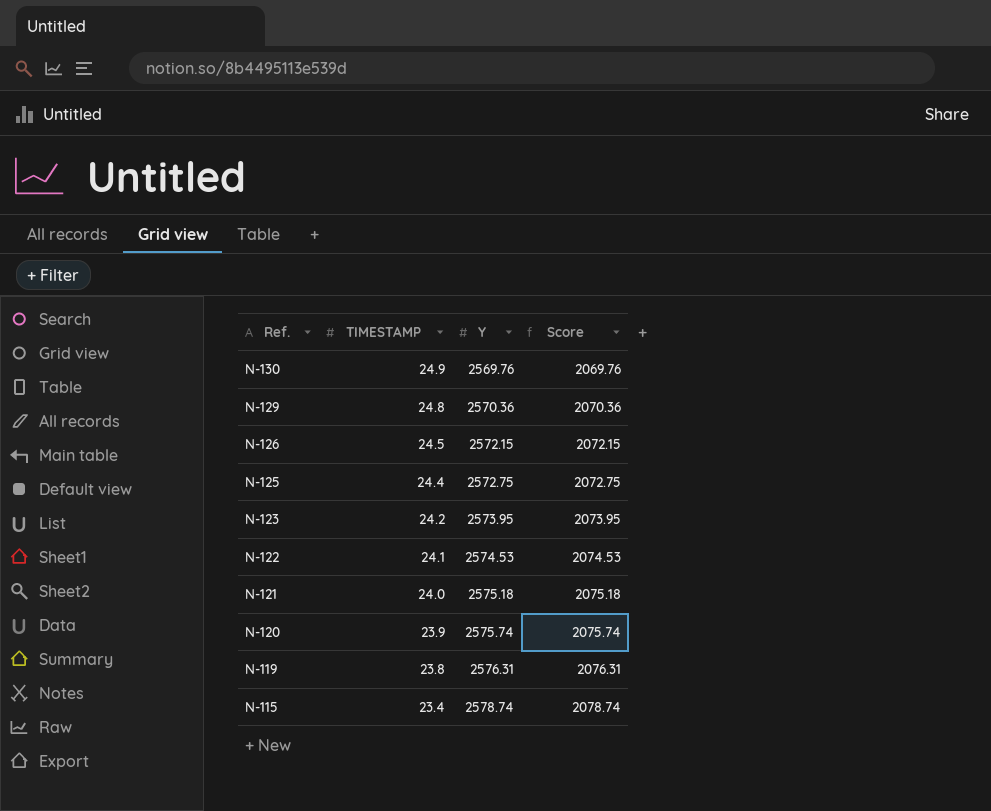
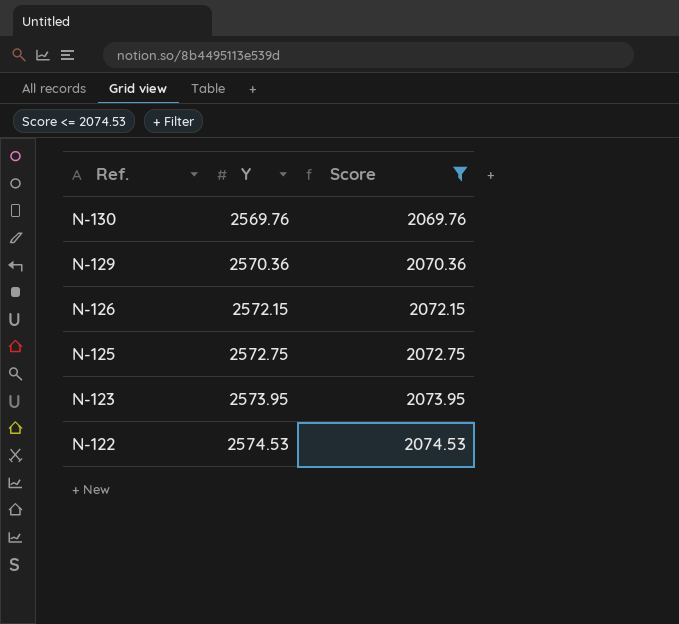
filter: none -> Score <= 2074.53
column TIMESTAMP | position: 2 -> none

